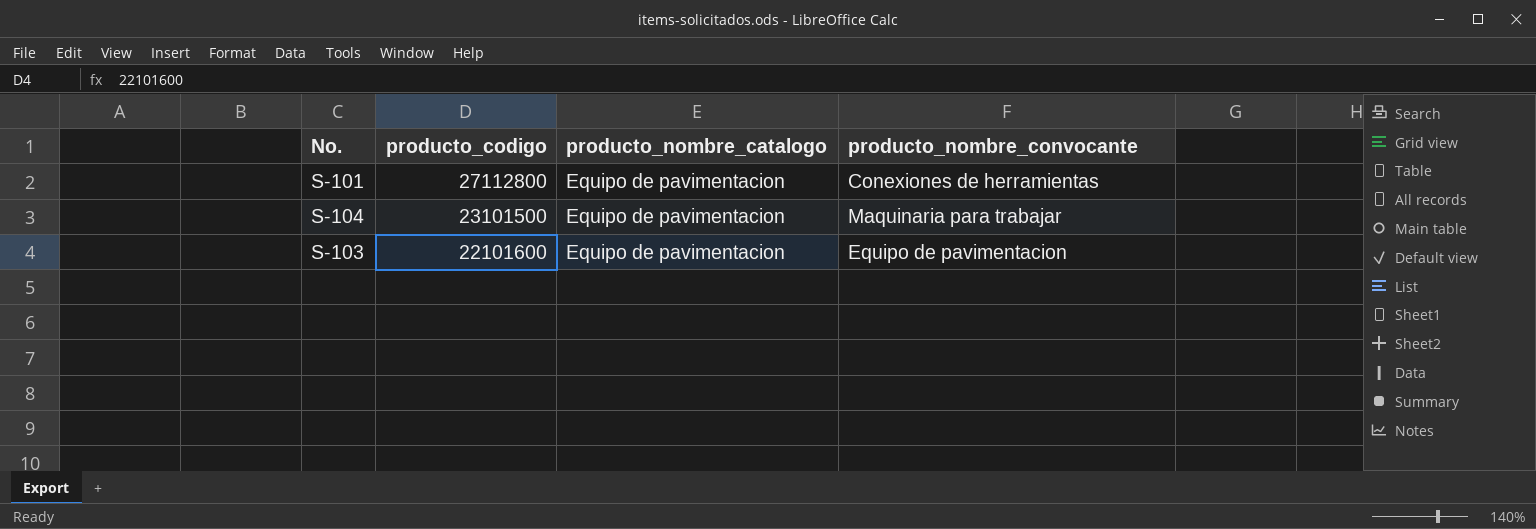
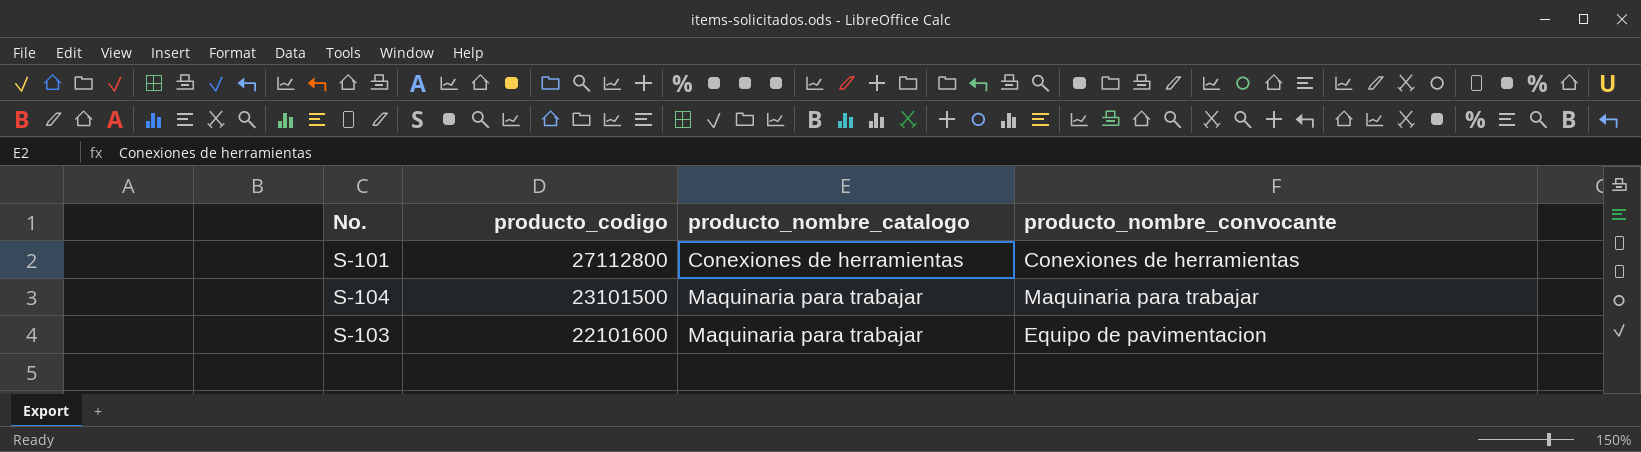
S-101 | producto_nombre_catalogo: Equipo de pavimentacion -> Conexiones de herramientas
S-104 | producto_nombre_catalogo: Equipo de pavimentacion -> Maquinaria para trabajar
S-103 | producto_nombre_catalogo: Equipo de pavimentacion -> Maquinaria para trabajar

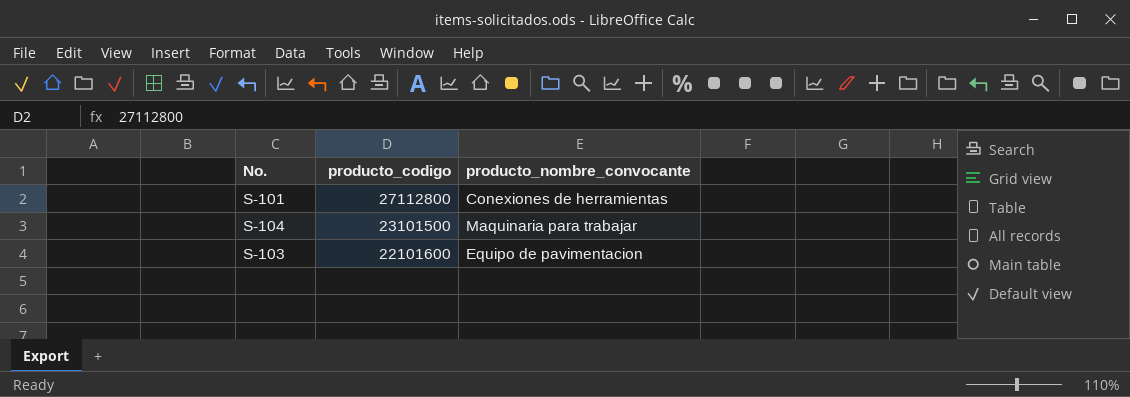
column producto_nombre_catalogo | position: 3 -> none

